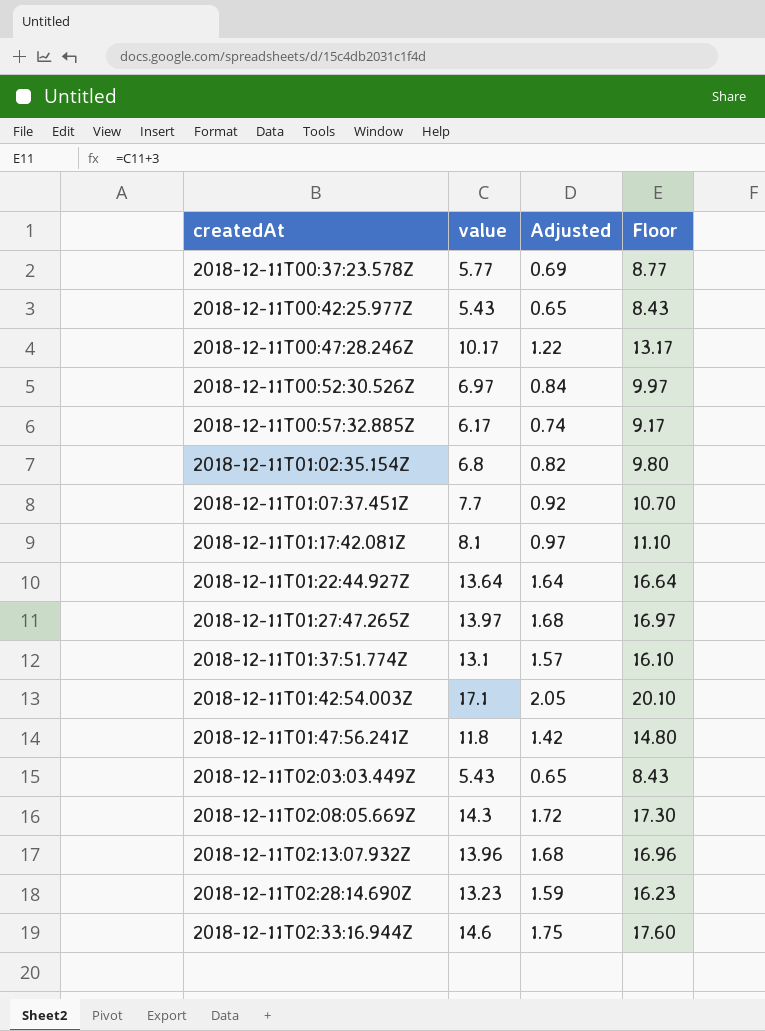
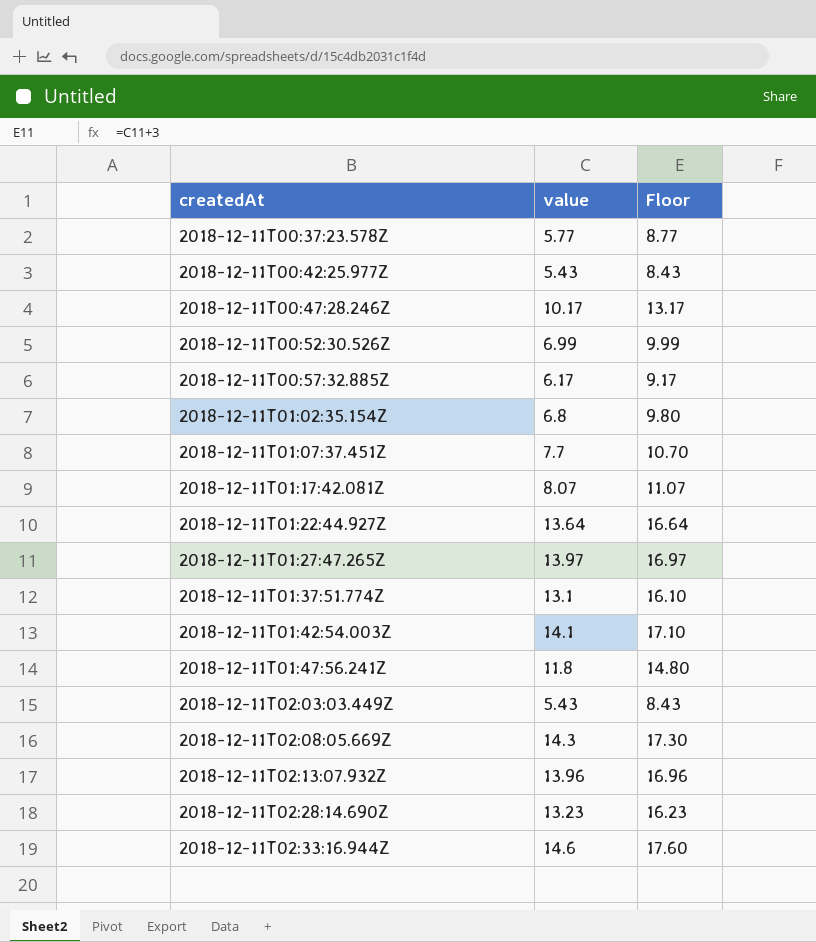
column Adjusted | formula: [value] * 0.12 -> none
2018-12-11T00:52:30.526Z | value: 6.97 -> 6.99
2018-12-11T00:52:30.526Z | Floor: 9.97 -> 9.99
2018-12-11T01:17:42.081Z | value: 8.1 -> 8.07
2018-12-11T01:17:42.081Z | Floor: 11.10 -> 11.07
2018-12-11T01:42:54.003Z | value: 17.1 -> 14.1
2018-12-11T01:42:54.003Z | Floor: 20.10 -> 17.10

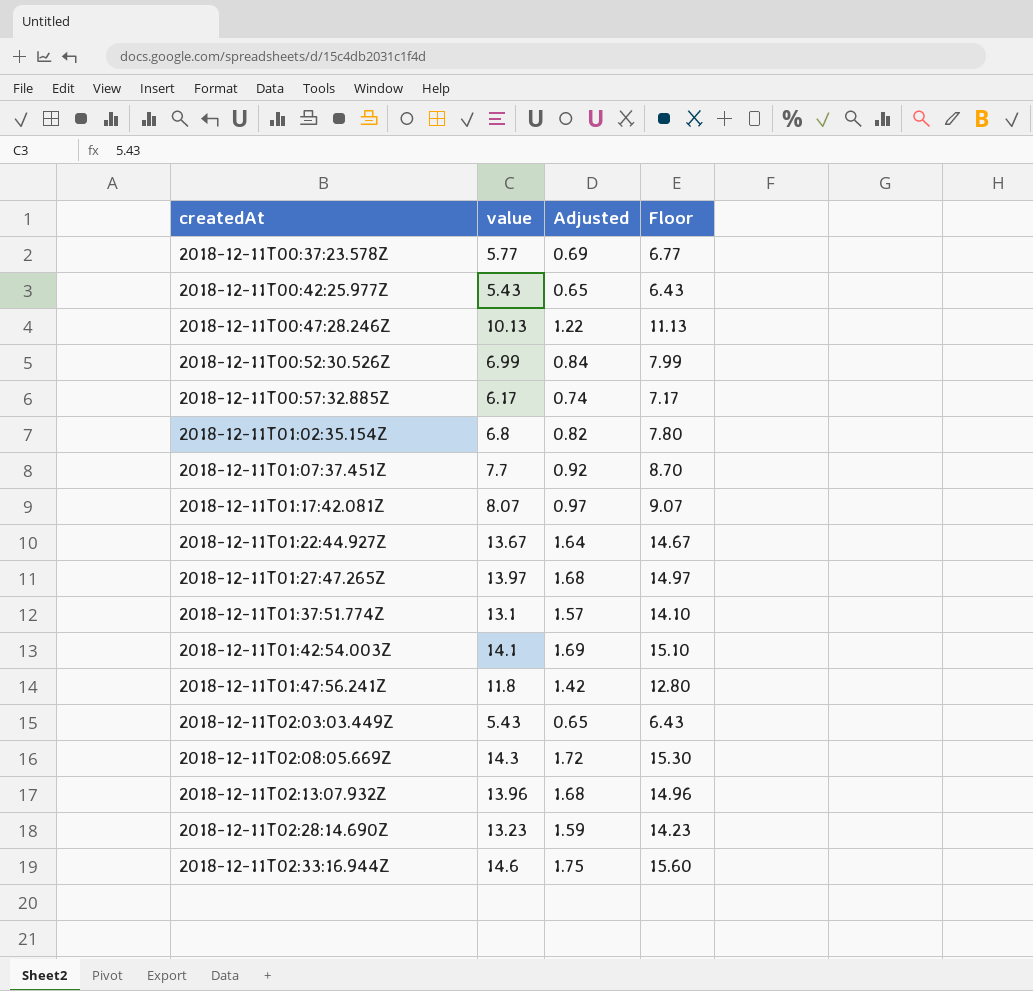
column Adjusted | formula: none -> [value] * 0.12
column Floor | formula: [value] + 3 -> [value] + 1
2018-12-11T00:47:28.246Z | value: 10.17 -> 10.13
2018-12-11T01:22:44.927Z | value: 13.64 -> 13.67

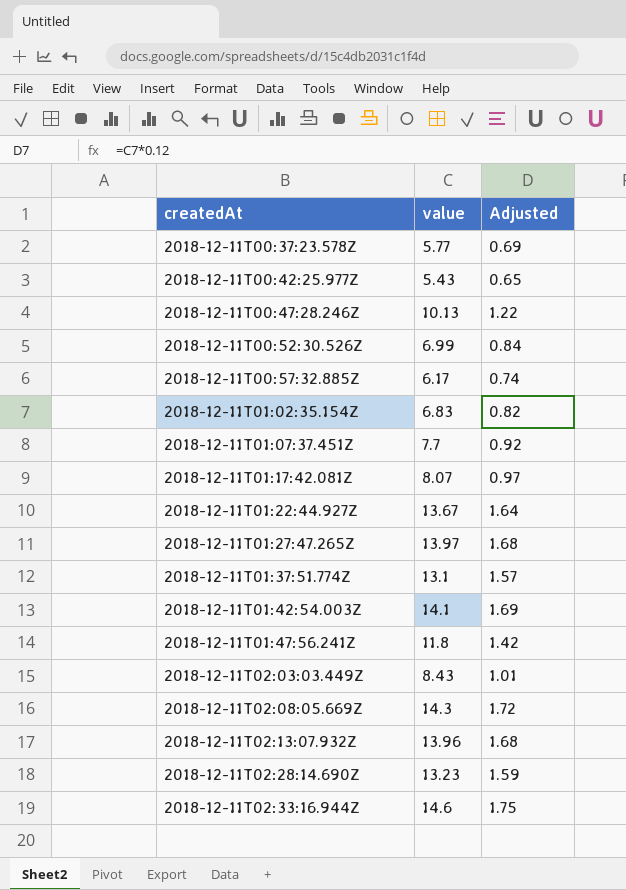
column Floor | formula: [value] + 1 -> none
2018-12-11T01:02:35.154Z | value: 6.8 -> 6.83
2018-12-11T02:03:03.449Z | value: 5.43 -> 8.43
2018-12-11T02:03:03.449Z | Adjusted: 0.65 -> 1.01

